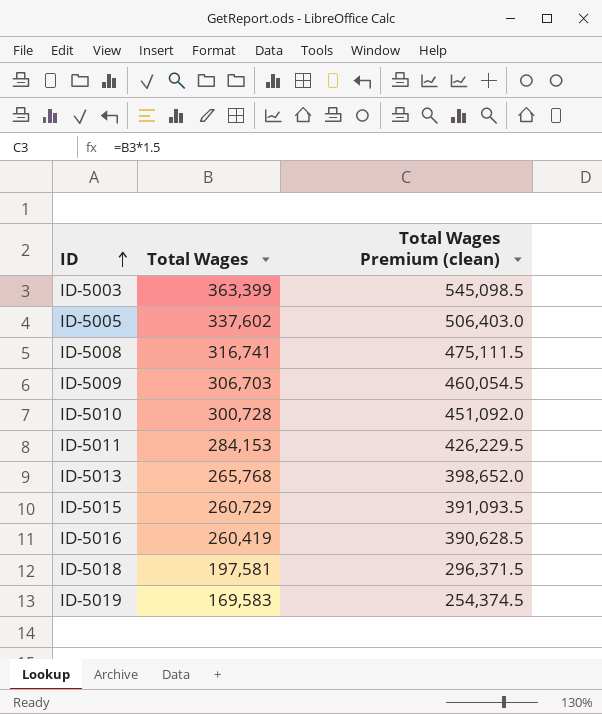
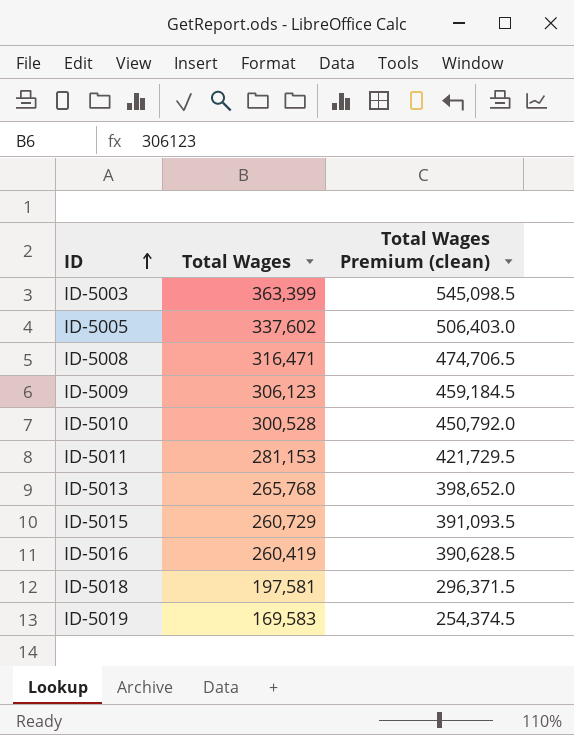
ID-5008 | Total Wages: 316,741 -> 316,471
ID-5008 | Total Wages Premium (clean): 475,111.5 -> 474,706.5
ID-5009 | Total Wages: 306,703 -> 306,123
ID-5009 | Total Wages Premium (clean): 460,054.5 -> 459,184.5
ID-5010 | Total Wages: 300,728 -> 300,528
ID-5010 | Total Wages Premium (clean): 451,092.0 -> 450,792.0
ID-5011 | Total Wages: 284,153 -> 281,153
ID-5011 | Total Wages Premium (clean): 426,229.5 -> 421,729.5

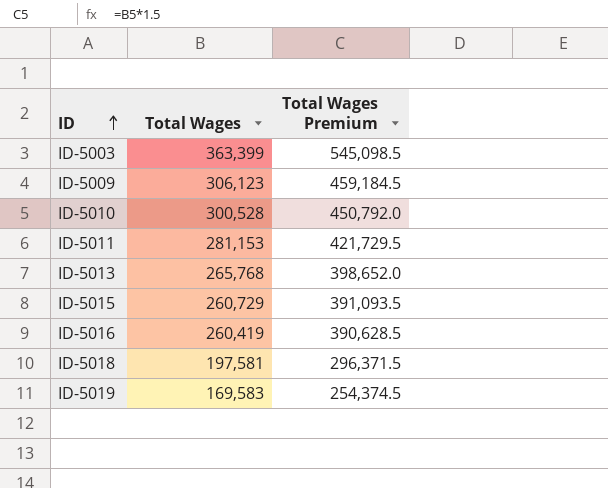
column name: Total Wages Premium (clean) -> Total Wages Premium
row ID-5005: 337,602 | 506,403.0 -> none
row ID-5008: 316,471 | 474,706.5 -> none

